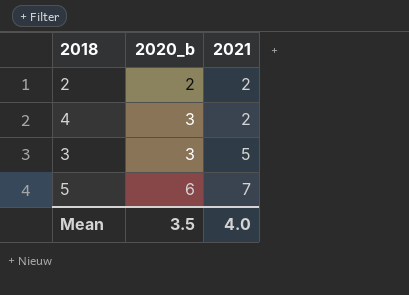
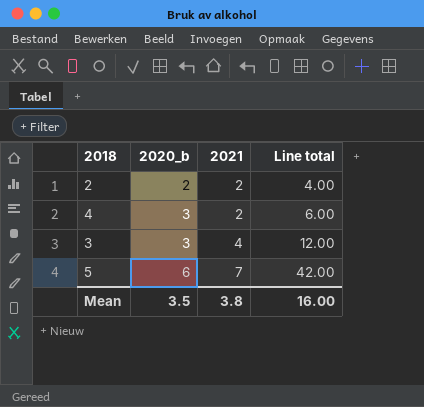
column Line total | formula: none -> [2020_b] * [2021]
3 | 2021: 5 -> 4
Mean | 2021: 4.0 -> 3.8

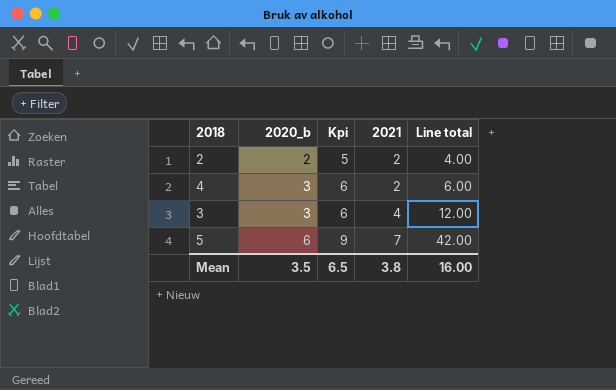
column Kpi | formula: none -> [2020_b] + 3

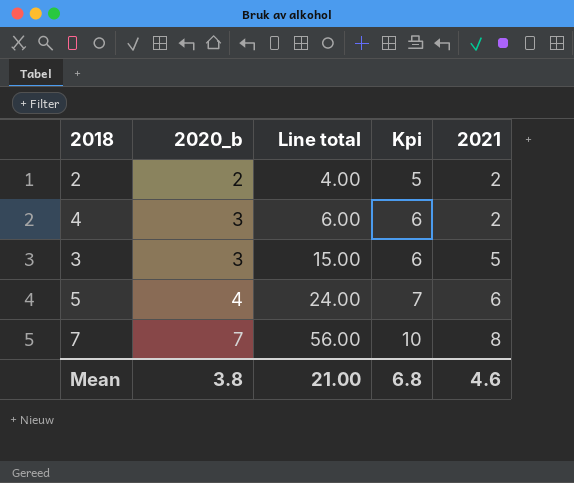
column Line total | position: 5 -> 3
3 | Line total: 12.00 -> 15.00
3 | 2021: 4 -> 5
5 | 2020_b: 6 -> 4
5 | Line total: 42.00 -> 24.00
5 | Kpi: 9 -> 7
5 | 2021: 7 -> 6
row 7: none -> 7 | 56.00 | 10 | 8
Mean | 2020_b: 3.5 -> 3.8
Mean | Line total: 16.00 -> 21.00
Mean | Kpi: 6.5 -> 6.8
Mean | 2021: 3.8 -> 4.6

